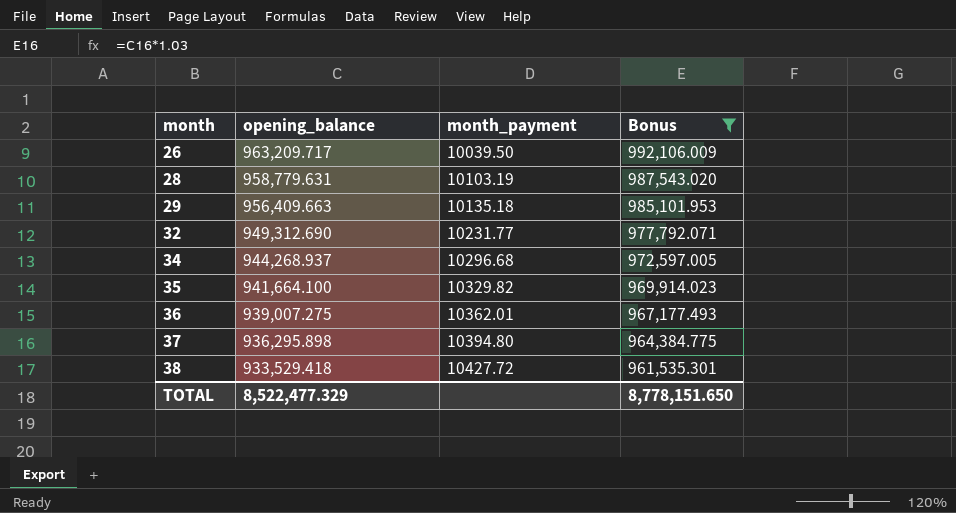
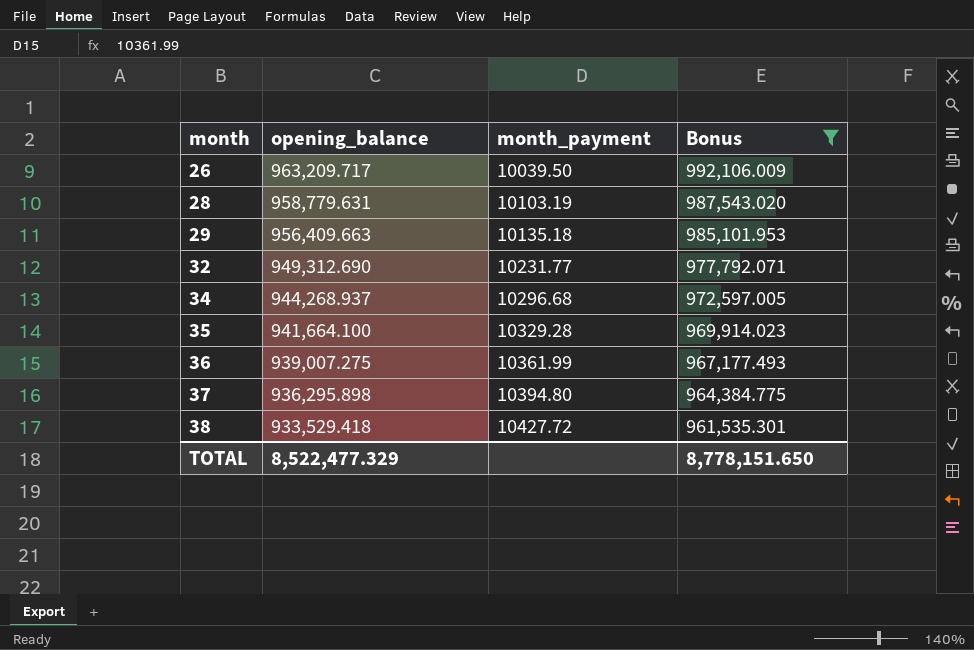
35 | month_payment: 10329.82 -> 10329.28
36 | month_payment: 10362.01 -> 10361.99

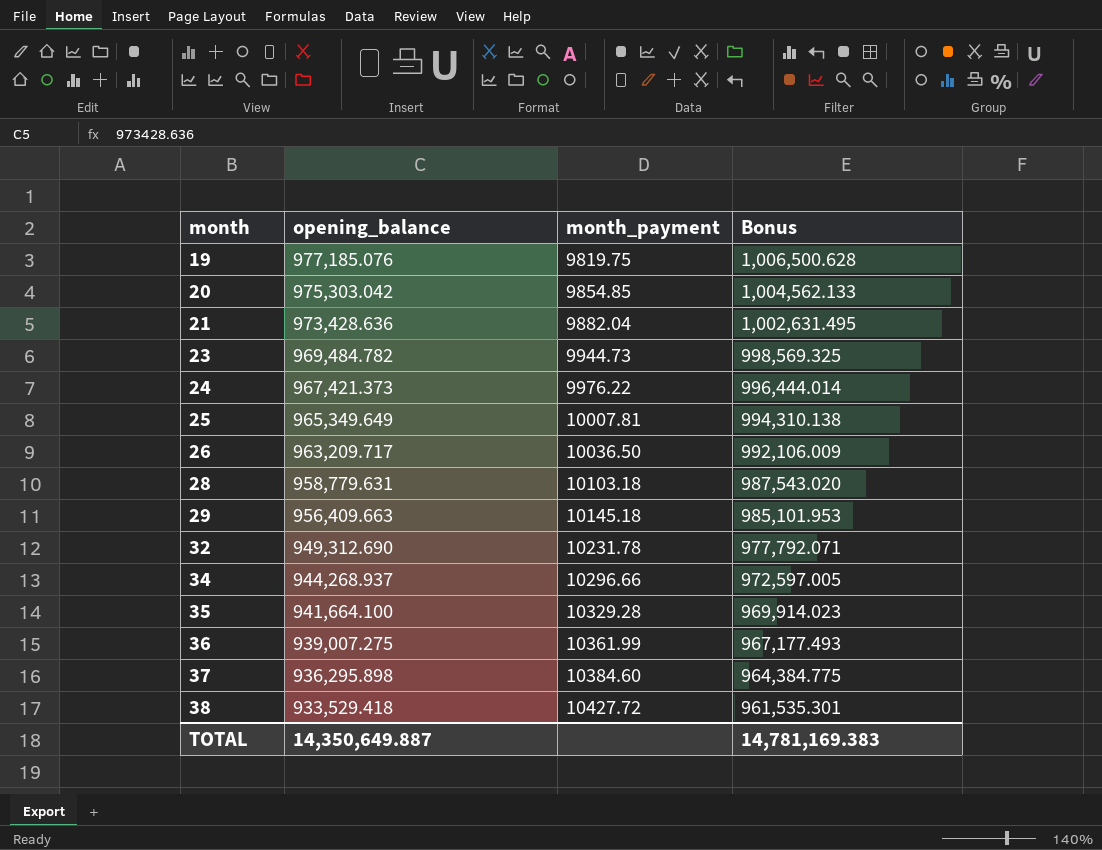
filter: Bonus <= 992,106.009 -> none
26 | month_payment: 10039.50 -> 10036.50
28 | month_payment: 10103.19 -> 10103.18
29 | month_payment: 10135.18 -> 10145.18
32 | month_payment: 10231.77 -> 10231.78
34 | month_payment: 10296.68 -> 10296.66
37 | month_payment: 10394.80 -> 10384.60
TOTAL | opening_balance: 8,522,477.329 -> 14,350,649.887
TOTAL | Bonus: 8,778,151.650 -> 14,781,169.383

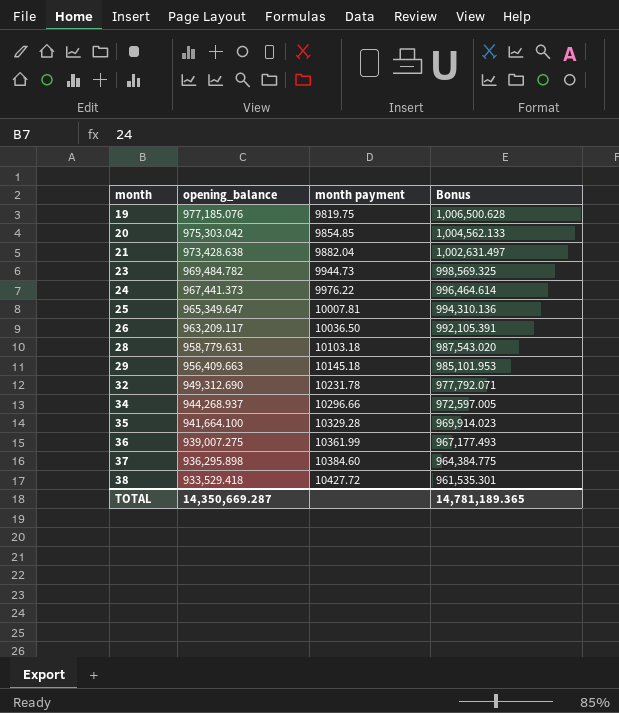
column name: month_payment -> month payment
21 | opening_balance: 973,428.636 -> 973,428.638
21 | Bonus: 1,002,631.495 -> 1,002,631.497
24 | opening_balance: 967,421.373 -> 967,441.373
24 | Bonus: 996,444.014 -> 996,464.614
25 | opening_balance: 965,349.649 -> 965,349.647
25 | Bonus: 994,310.138 -> 994,310.136
26 | opening_balance: 963,209.717 -> 963,209.117
26 | Bonus: 992,106.009 -> 992,105.391
TOTAL | opening_balance: 14,350,649.887 -> 14,350,669.287
TOTAL | Bonus: 14,781,169.383 -> 14,781,189.365

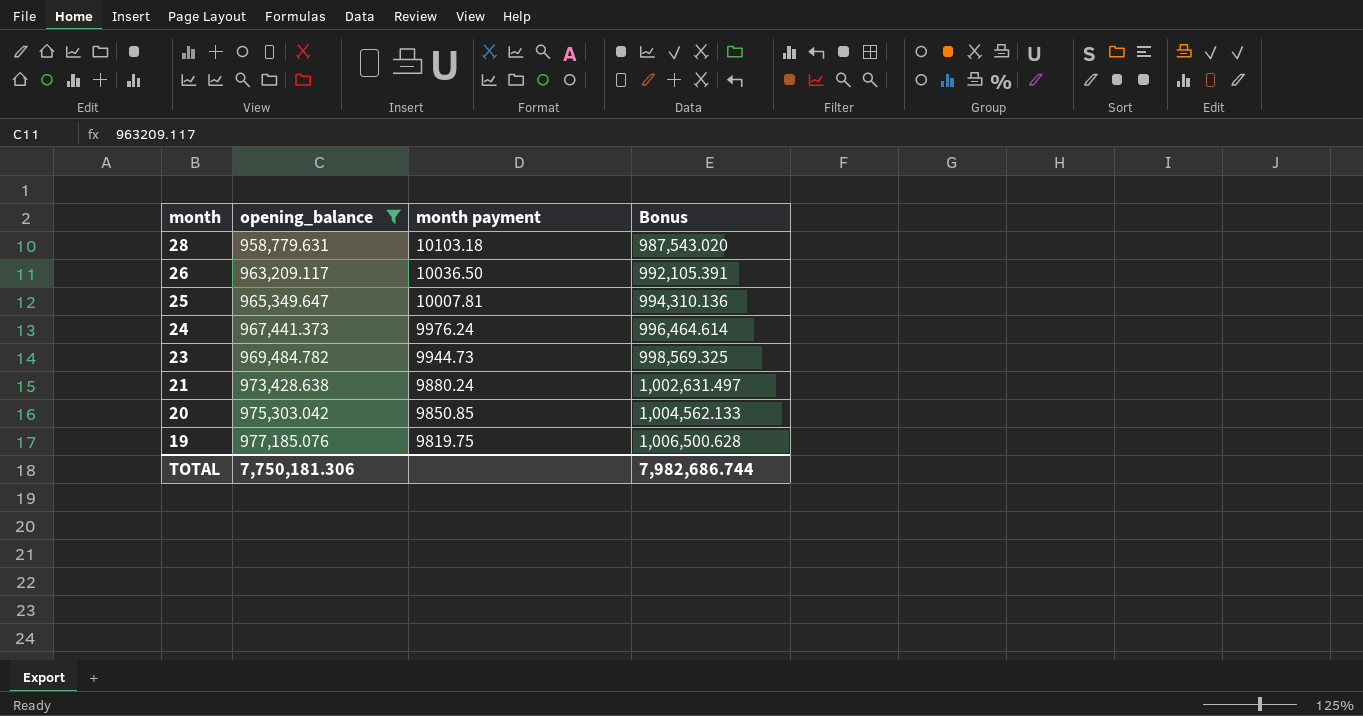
filter: none -> opening_balance >= 958,779.631
row order: month ascending -> month descending
24 | month payment: 9976.22 -> 9976.24
21 | month payment: 9882.04 -> 9880.24
20 | month payment: 9854.85 -> 9850.85
TOTAL | opening_balance: 14,350,669.287 -> 7,750,181.306
TOTAL | Bonus: 14,781,189.365 -> 7,982,686.744

